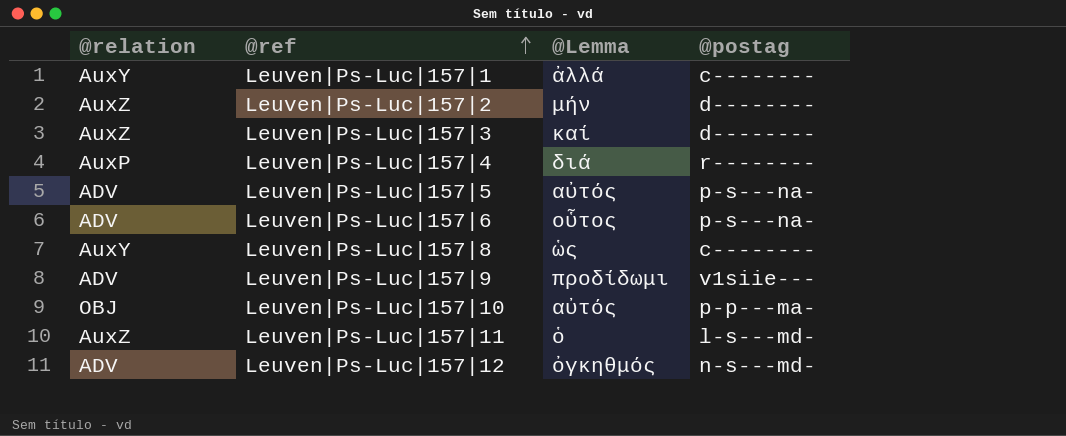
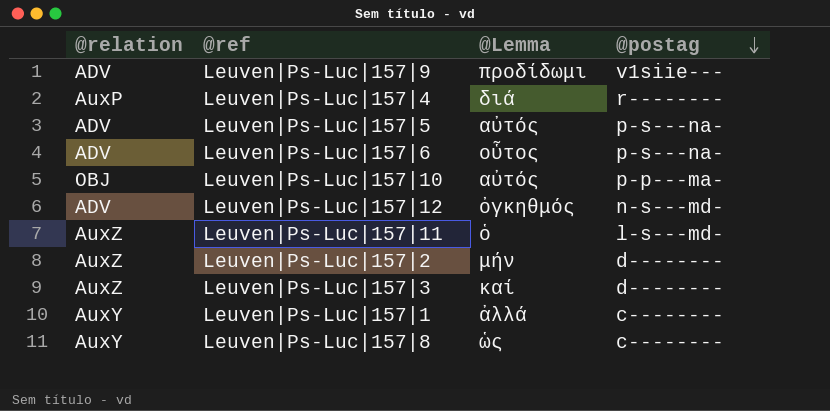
row order: @ref ascending -> @postag descending

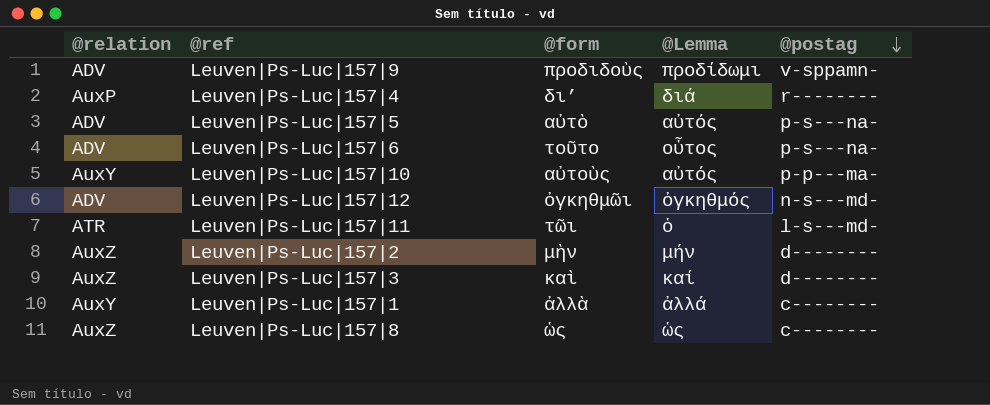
column @form | position: none -> 3
Leuven|Ps-Luc|157|9 | @postag: v1siie--- -> v-sppamn-
Leuven|Ps-Luc|157|10 | @relation: OBJ -> AuxY
Leuven|Ps-Luc|157|11 | @relation: AuxZ -> ATR
Leuven|Ps-Luc|157|8 | @relation: AuxY -> AuxZ

